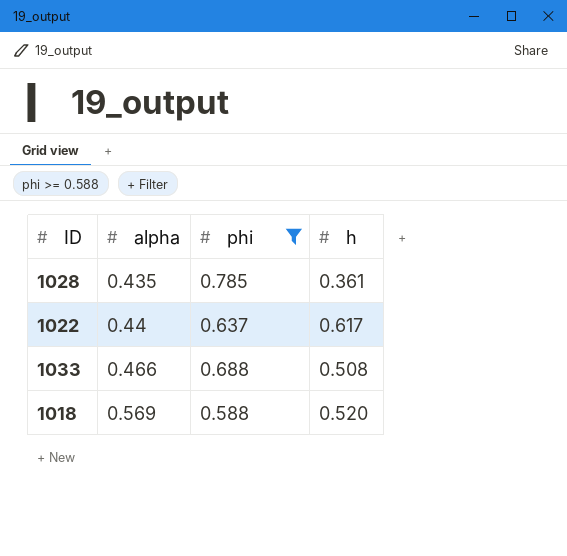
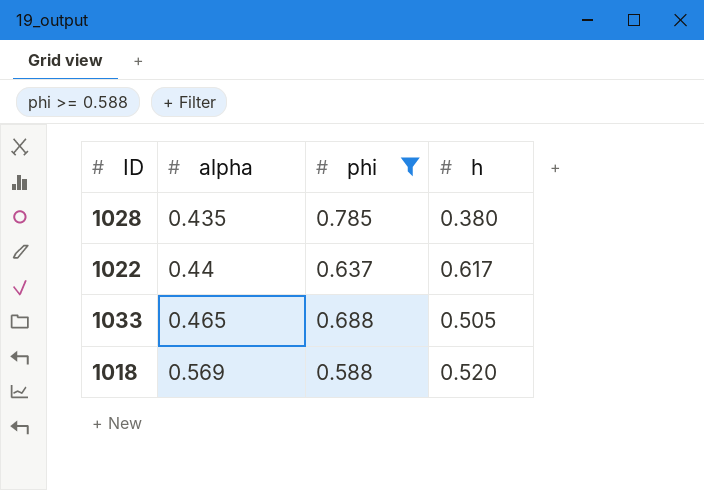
1028 | h: 0.361 -> 0.380
1033 | alpha: 0.466 -> 0.465
1033 | h: 0.508 -> 0.505

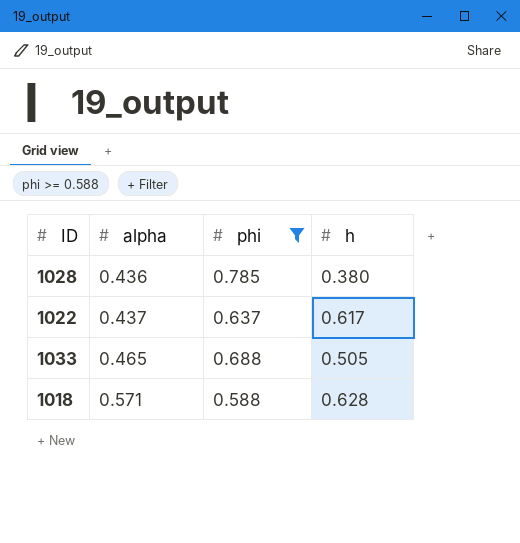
1028 | alpha: 0.435 -> 0.436
1022 | alpha: 0.44 -> 0.437
1018 | alpha: 0.569 -> 0.571
1018 | h: 0.520 -> 0.628

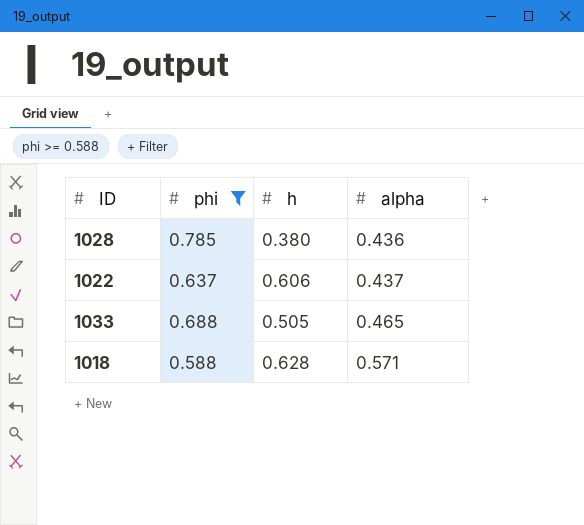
column alpha | position: 2 -> 4
1022 | h: 0.617 -> 0.606

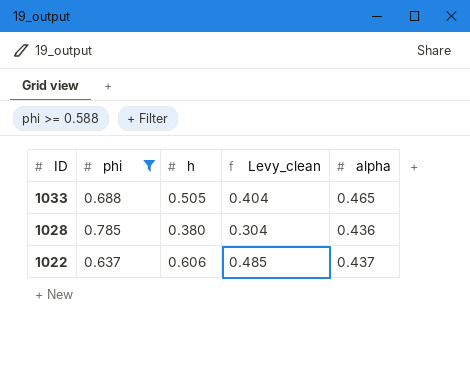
row order: alpha ascending -> ID descending
column Levy_clean | formula: none -> [h] * 0.8
row 1018: 0.588 | 0.628 | 0.571 -> none

